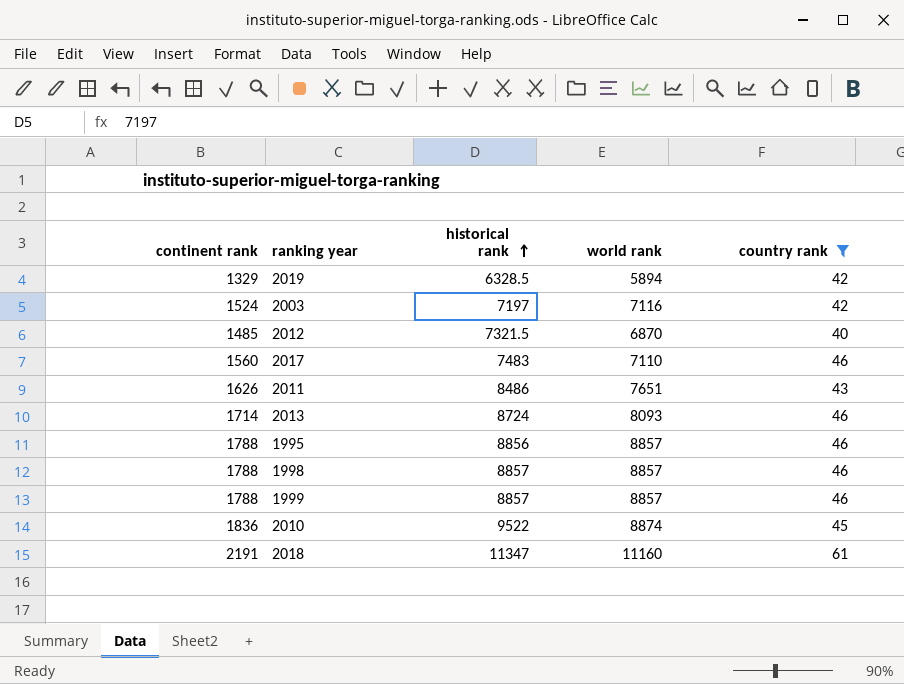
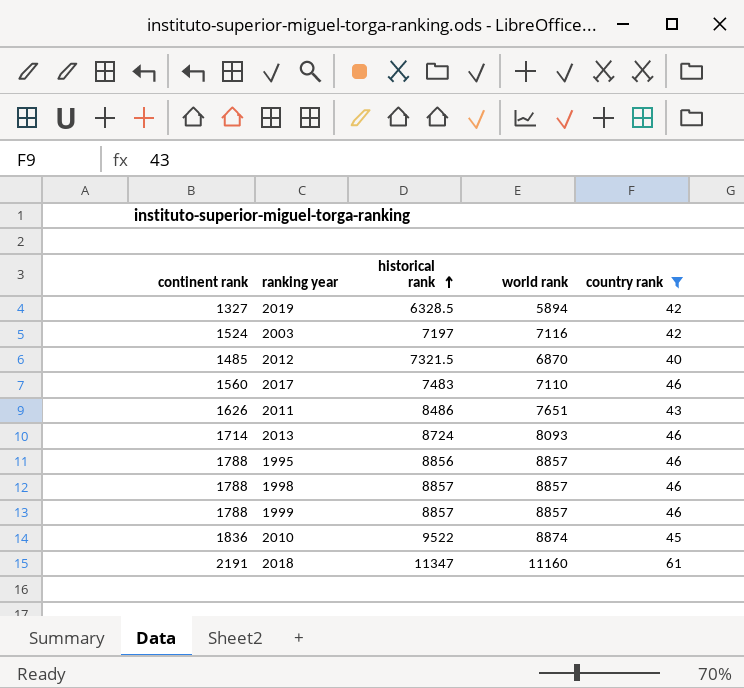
2019 | continent rank: 1329 -> 1327

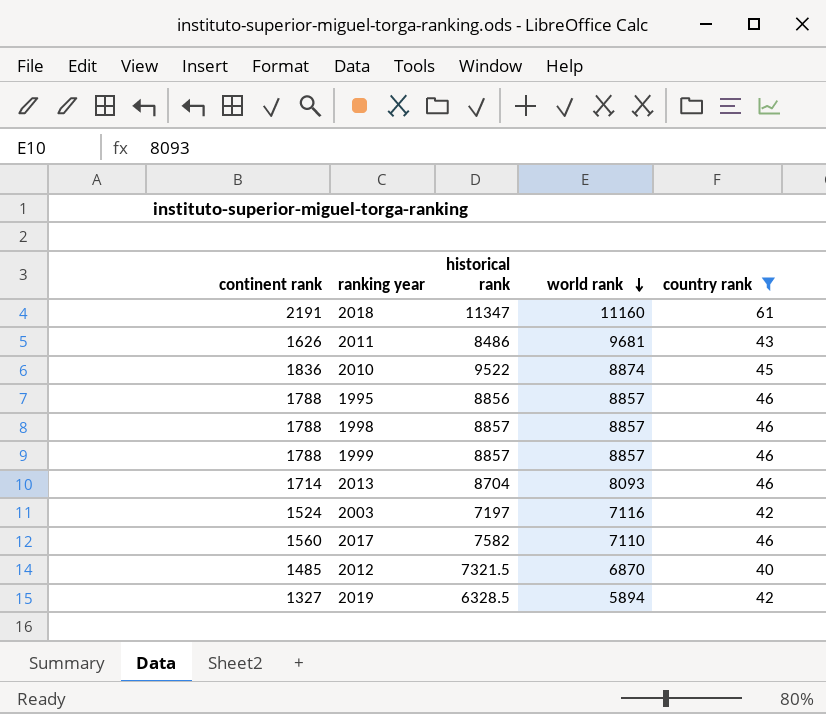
row order: historical rank ascending -> world rank descending
2011 | world rank: 7651 -> 9681
2013 | historical rank: 8724 -> 8704
2017 | historical rank: 7483 -> 7582

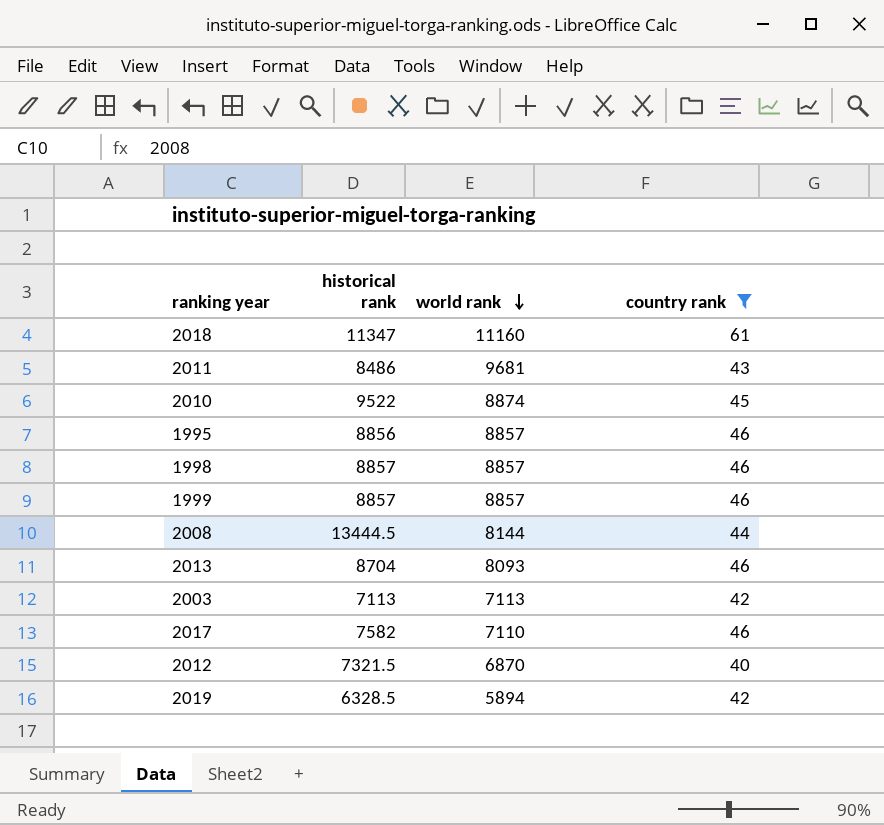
column continent rank | position: 1 -> none
row 2008: none -> 13444.5 | 8144 | 44
2003 | historical rank: 7197 -> 7113
2003 | world rank: 7116 -> 7113

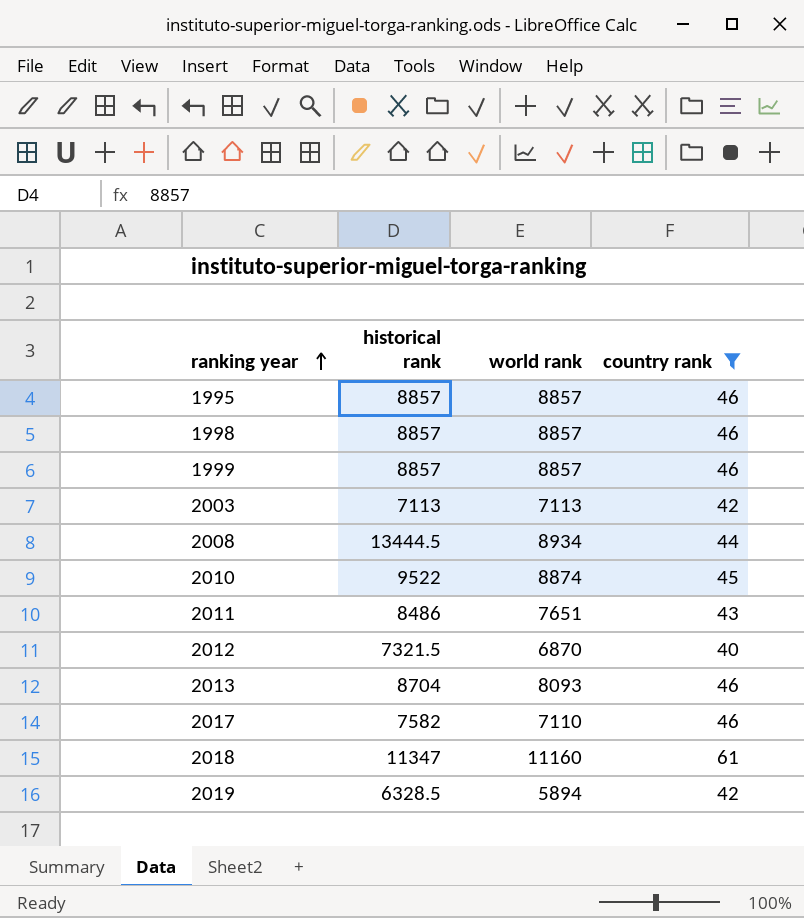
row order: world rank descending -> ranking year ascending
1995 | historical rank: 8856 -> 8857
2008 | world rank: 8144 -> 8934
2011 | world rank: 9681 -> 7651

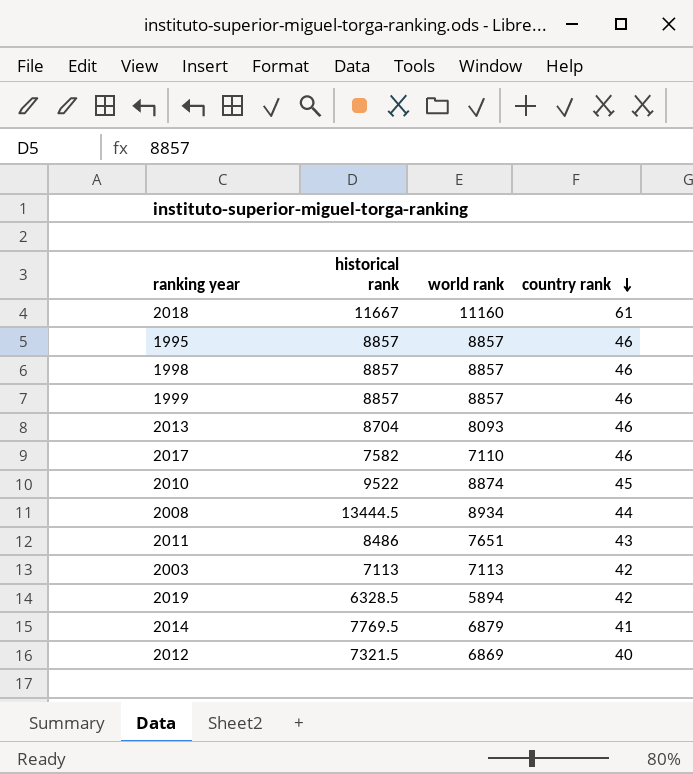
filter: country rank != 41 -> none
row order: ranking year ascending -> country rank descending
2018 | historical rank: 11347 -> 11667
2012 | world rank: 6870 -> 6869

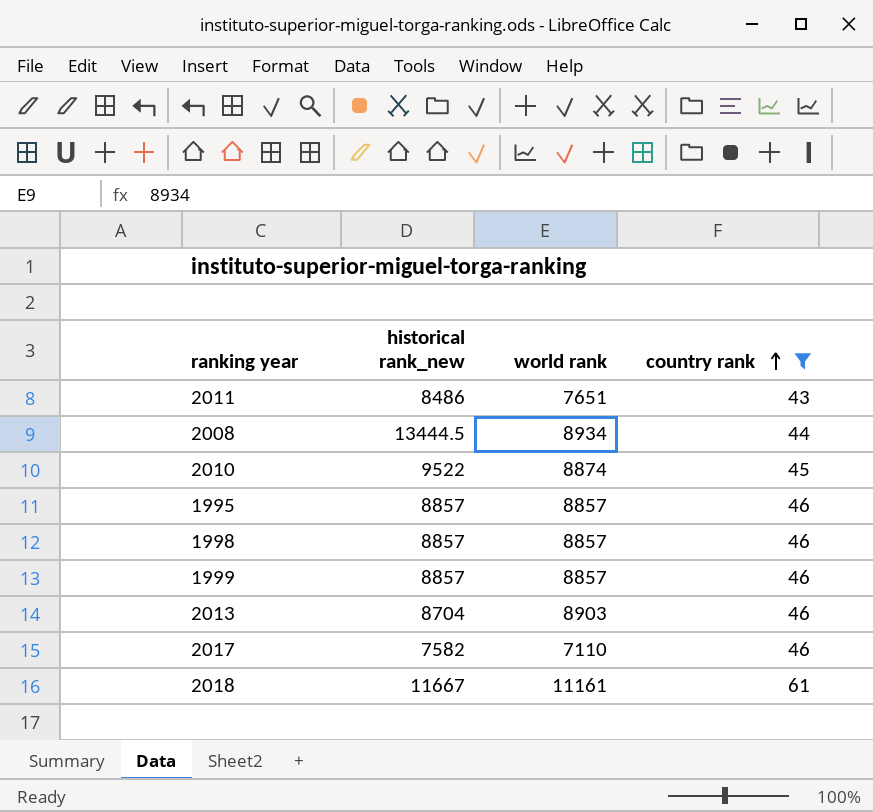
filter: none -> country rank >= 43
row order: country rank descending -> country rank ascending
column name: historical rank -> historical rank_new
2013 | world rank: 8093 -> 8903
2018 | world rank: 11160 -> 11161

